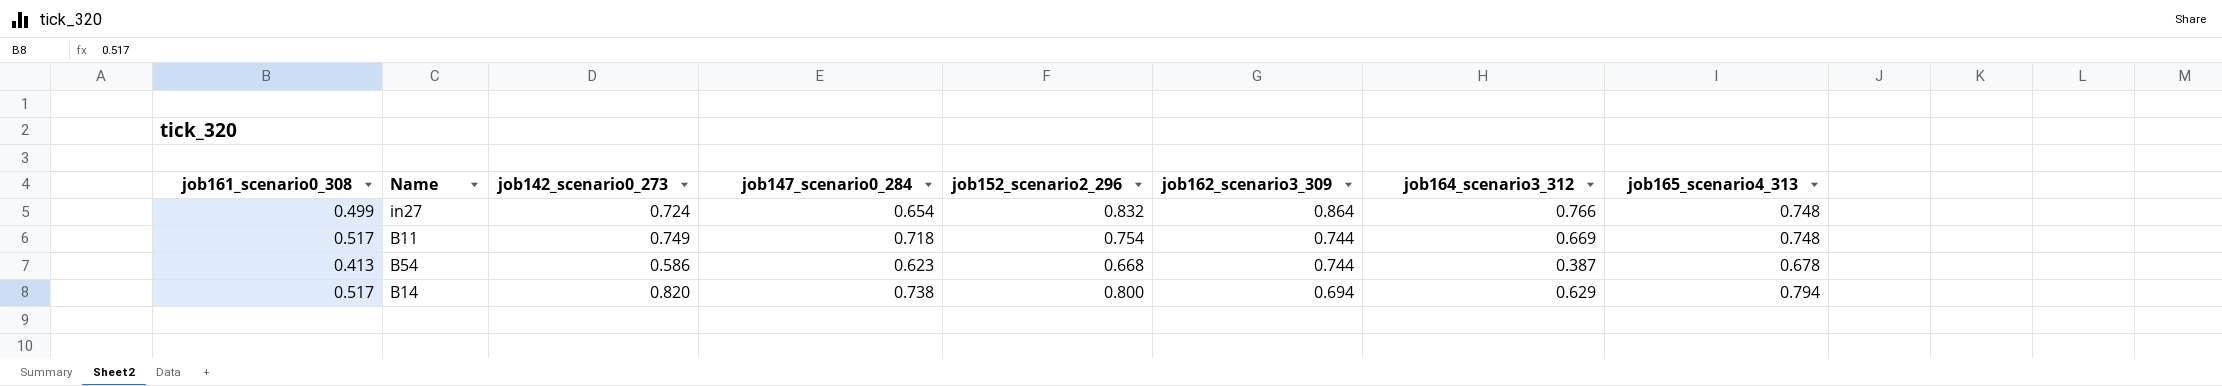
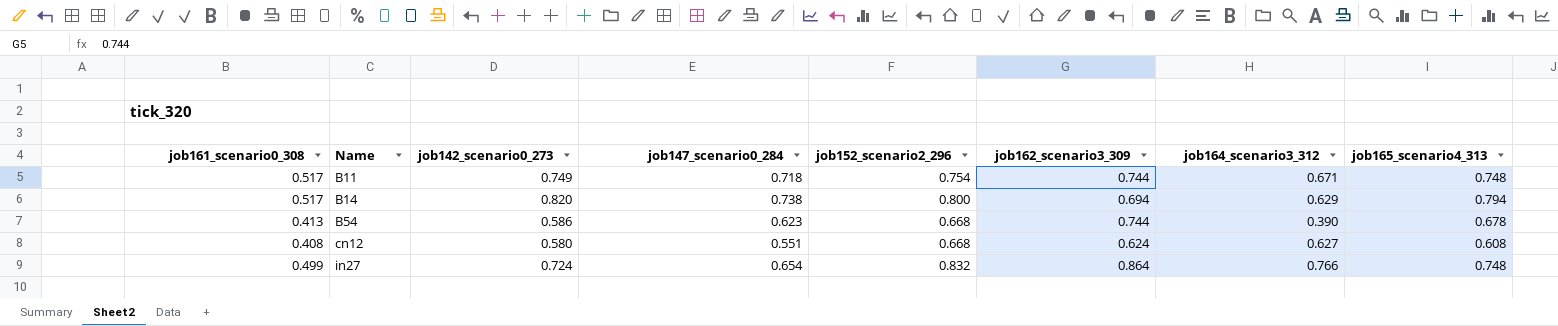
row order: job162_scenario3_309 descending -> Name ascending
B11 | job164_scenario3_312: 0.669 -> 0.671
B54 | job164_scenario3_312: 0.387 -> 0.390
row cn12: none -> 0.408 | 0.580 | 0.551 | 0.668 | 0.624 | 0.627 | 0.608

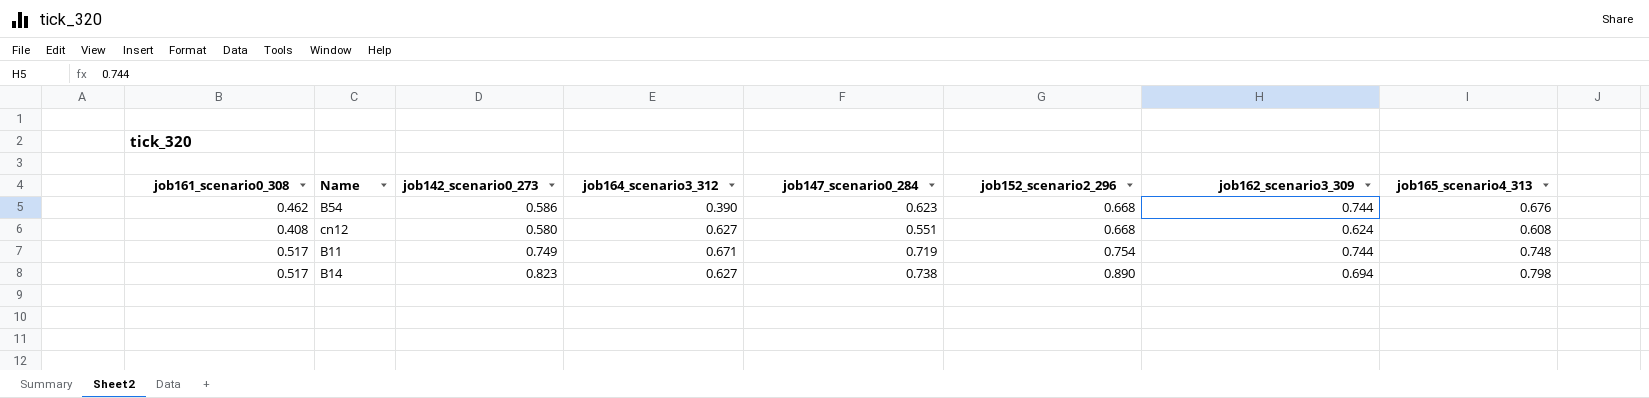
row order: Name ascending -> job152_scenario2_296 ascending
column job164_scenario3_312 | position: 7 -> 4
row in27: 0.499 | 0.724 | 0.654 | 0.832 | 0.864 | 0.766 | 0.748 -> none
B54 | job161_scenario0_308: 0.413 -> 0.462
B54 | job165_scenario4_313: 0.678 -> 0.676
B11 | job147_scenario0_284: 0.718 -> 0.719
B14 | job142_scenario0_273: 0.820 -> 0.823
B14 | job164_scenario3_312: 0.629 -> 0.627
B14 | job152_scenario2_296: 0.800 -> 0.890
B14 | job165_scenario4_313: 0.794 -> 0.798

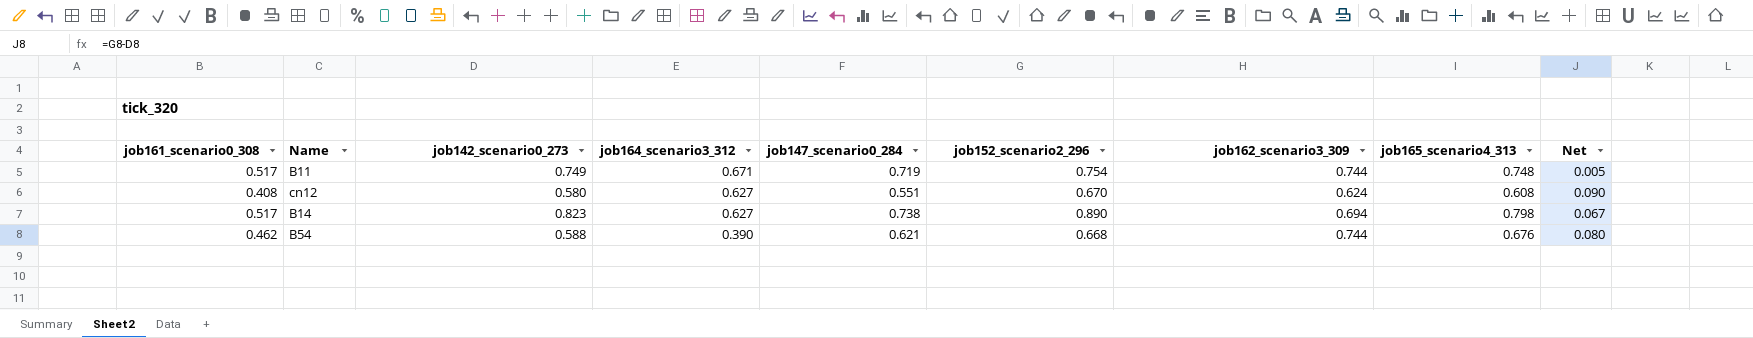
row order: job152_scenario2_296 ascending -> job164_scenario3_312 descending
column Net | formula: none -> [job152_scenario2_296] - [job142_scenario0_273]
cn12 | job152_scenario2_296: 0.668 -> 0.670
B54 | job142_scenario0_273: 0.586 -> 0.588
B54 | job147_scenario0_284: 0.623 -> 0.621

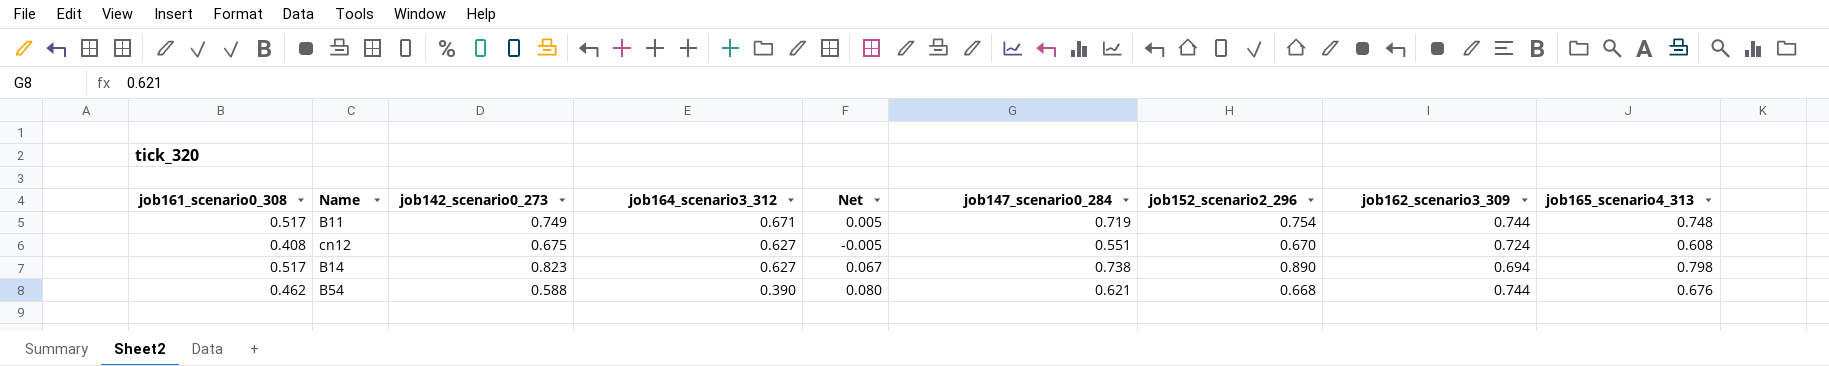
column Net | position: 9 -> 5
cn12 | job142_scenario0_273: 0.580 -> 0.675
cn12 | Net: 0.090 -> -0.005
cn12 | job162_scenario3_309: 0.624 -> 0.724

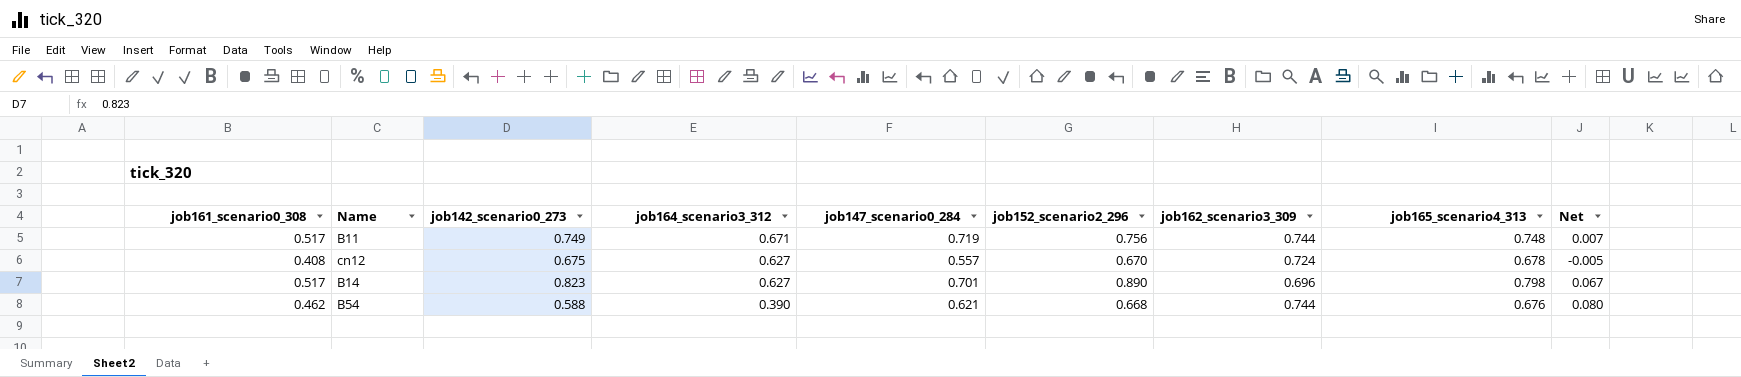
column Net | position: 5 -> 9
B11 | job152_scenario2_296: 0.754 -> 0.756
B11 | Net: 0.005 -> 0.007
cn12 | job147_scenario0_284: 0.551 -> 0.557
cn12 | job165_scenario4_313: 0.608 -> 0.678
B14 | job147_scenario0_284: 0.738 -> 0.701
B14 | job162_scenario3_309: 0.694 -> 0.696

